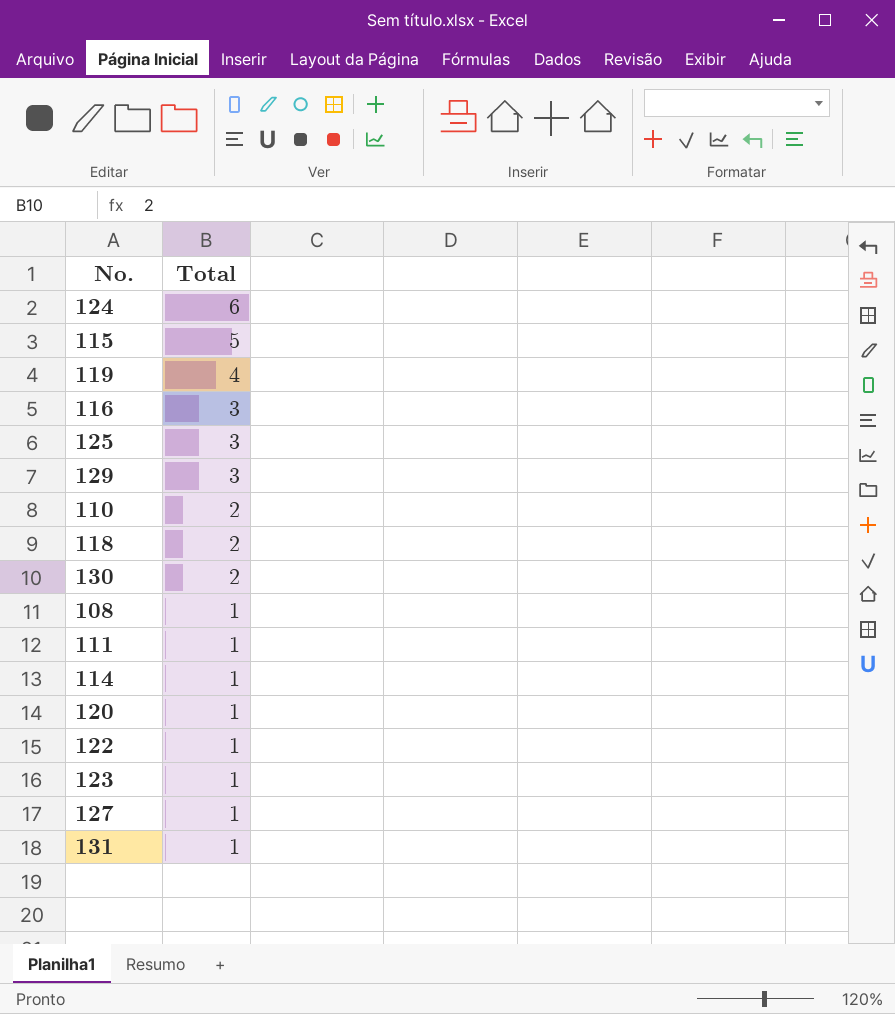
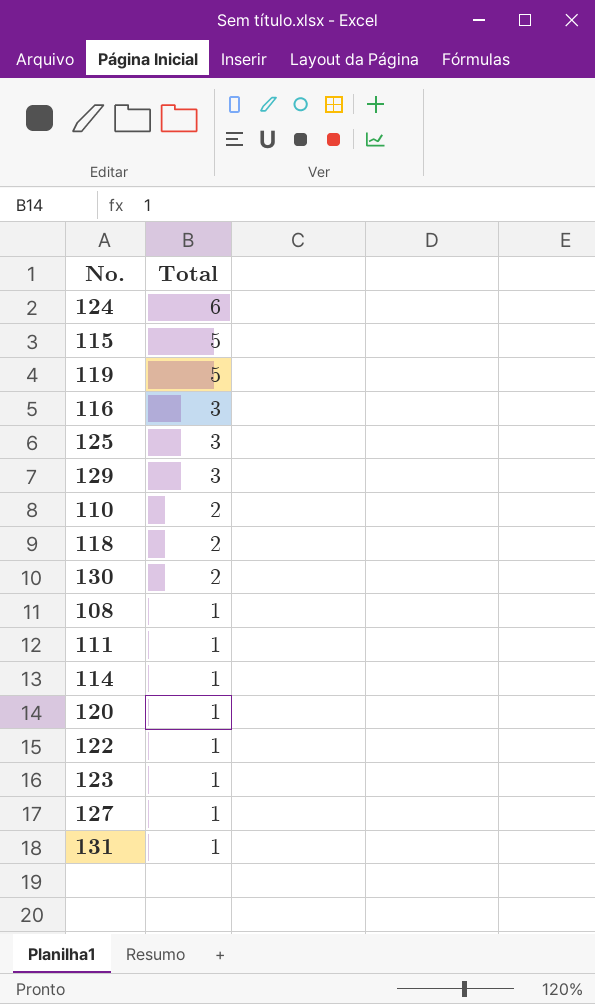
119 | Total: 4 -> 5

